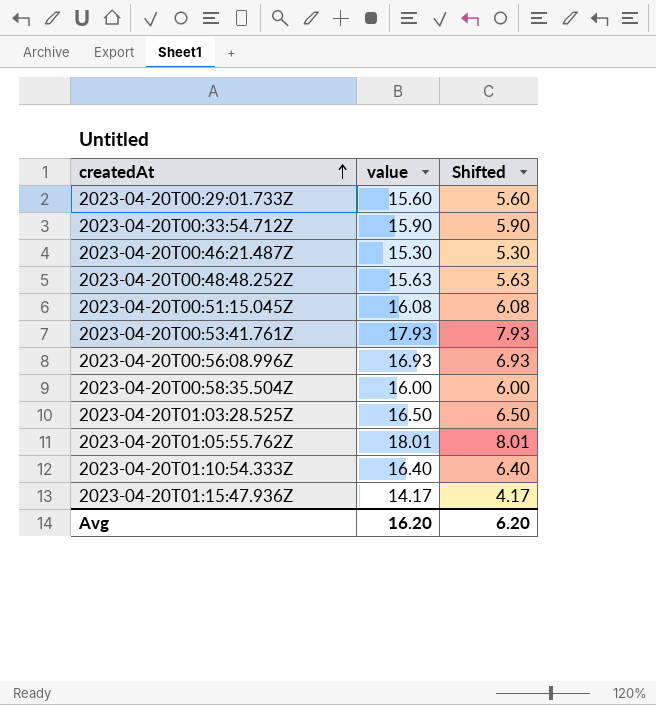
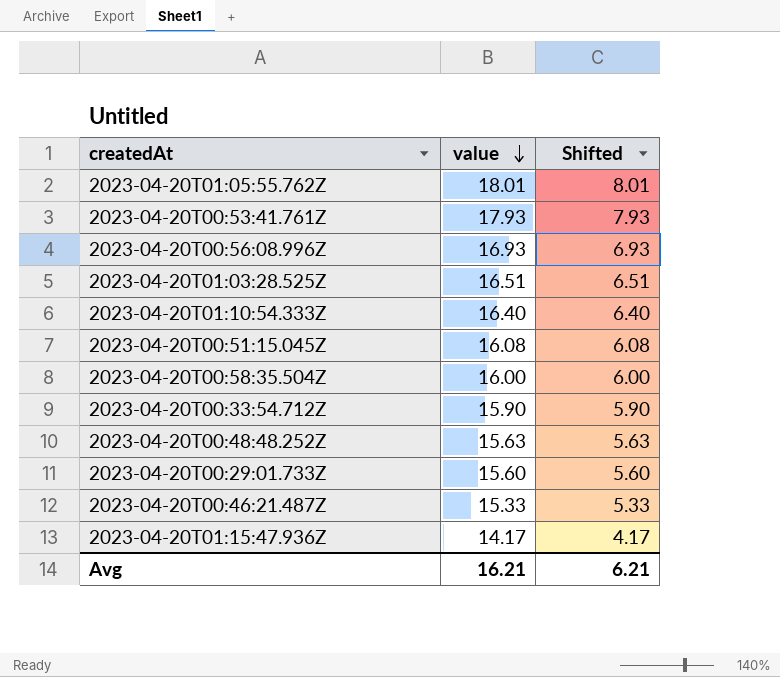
row order: createdAt ascending -> value descending
2023-04-20T01:03:28.525Z | value: 16.50 -> 16.51
2023-04-20T01:03:28.525Z | Shifted: 6.50 -> 6.51
2023-04-20T00:46:21.487Z | value: 15.30 -> 15.33
2023-04-20T00:46:21.487Z | Shifted: 5.30 -> 5.33
Avg | value: 16.20 -> 16.21
Avg | Shifted: 6.20 -> 6.21

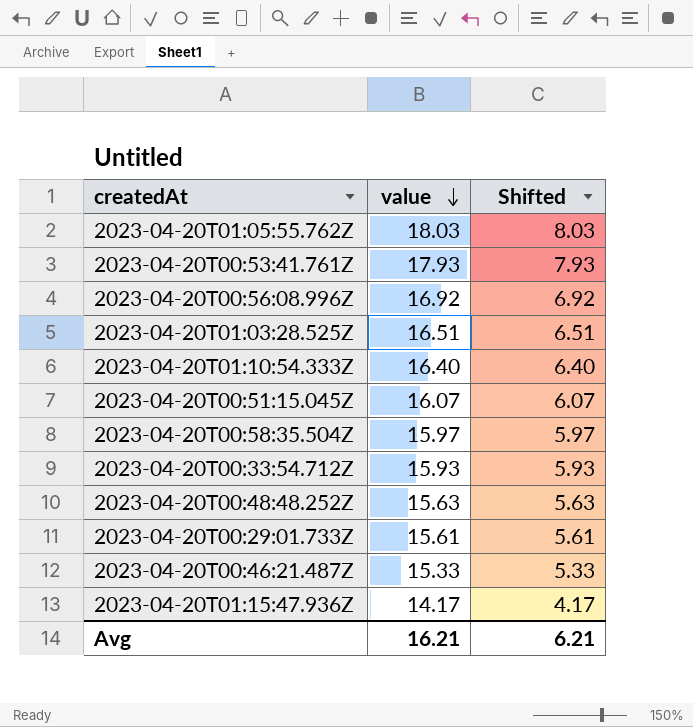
2023-04-20T01:05:55.762Z | value: 18.01 -> 18.03
2023-04-20T01:05:55.762Z | Shifted: 8.01 -> 8.03
2023-04-20T00:56:08.996Z | value: 16.93 -> 16.92
2023-04-20T00:56:08.996Z | Shifted: 6.93 -> 6.92
2023-04-20T00:51:15.045Z | value: 16.08 -> 16.07
2023-04-20T00:51:15.045Z | Shifted: 6.08 -> 6.07
2023-04-20T00:58:35.504Z | value: 16.00 -> 15.97
2023-04-20T00:58:35.504Z | Shifted: 6.00 -> 5.97
2023-04-20T00:33:54.712Z | value: 15.90 -> 15.93
2023-04-20T00:33:54.712Z | Shifted: 5.90 -> 5.93
2023-04-20T00:29:01.733Z | value: 15.60 -> 15.61
2023-04-20T00:29:01.733Z | Shifted: 5.60 -> 5.61

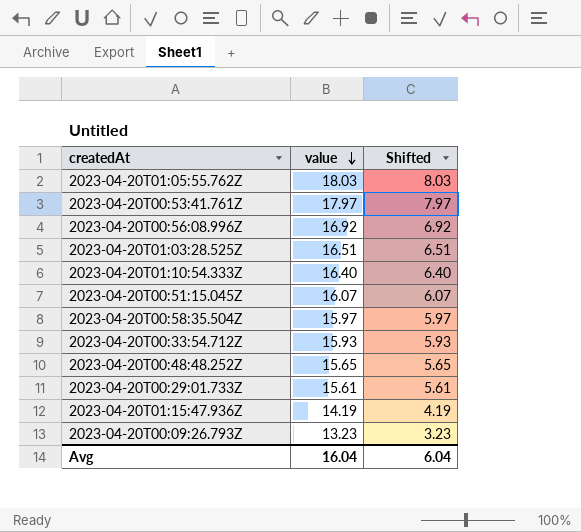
row 2023-04-20T00:46:21.487Z: 15.33 | 5.33 -> none
2023-04-20T00:53:41.761Z | value: 17.93 -> 17.97
2023-04-20T00:53:41.761Z | Shifted: 7.93 -> 7.97
2023-04-20T00:48:48.252Z | value: 15.63 -> 15.65
2023-04-20T00:48:48.252Z | Shifted: 5.63 -> 5.65
2023-04-20T01:15:47.936Z | value: 14.17 -> 14.19
2023-04-20T01:15:47.936Z | Shifted: 4.17 -> 4.19
row 2023-04-20T00:09:26.793Z: none -> 13.23 | 3.23
Avg | value: 16.21 -> 16.04
Avg | Shifted: 6.21 -> 6.04

